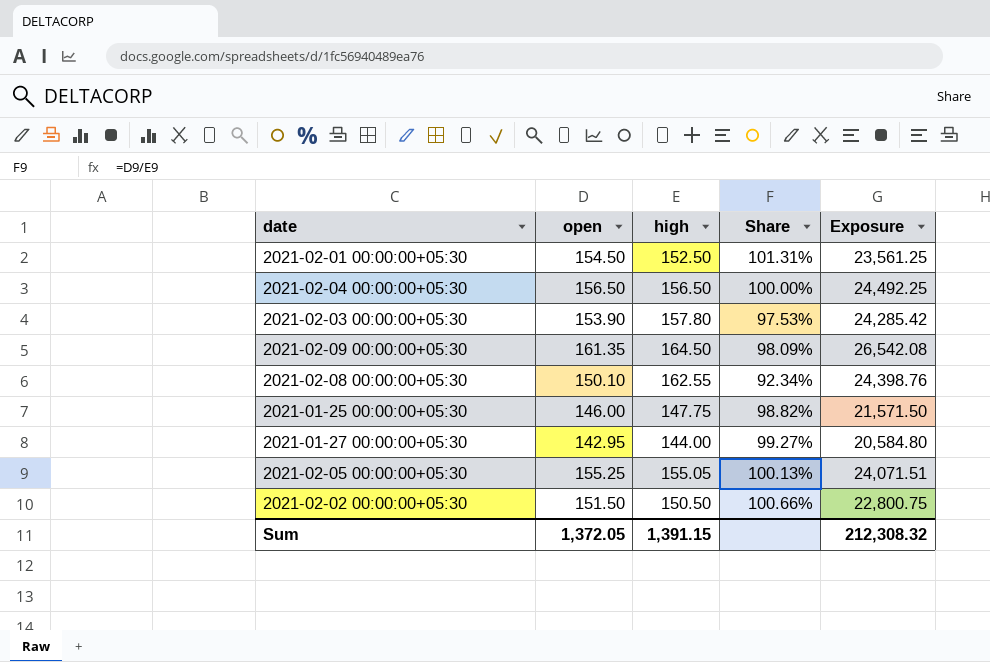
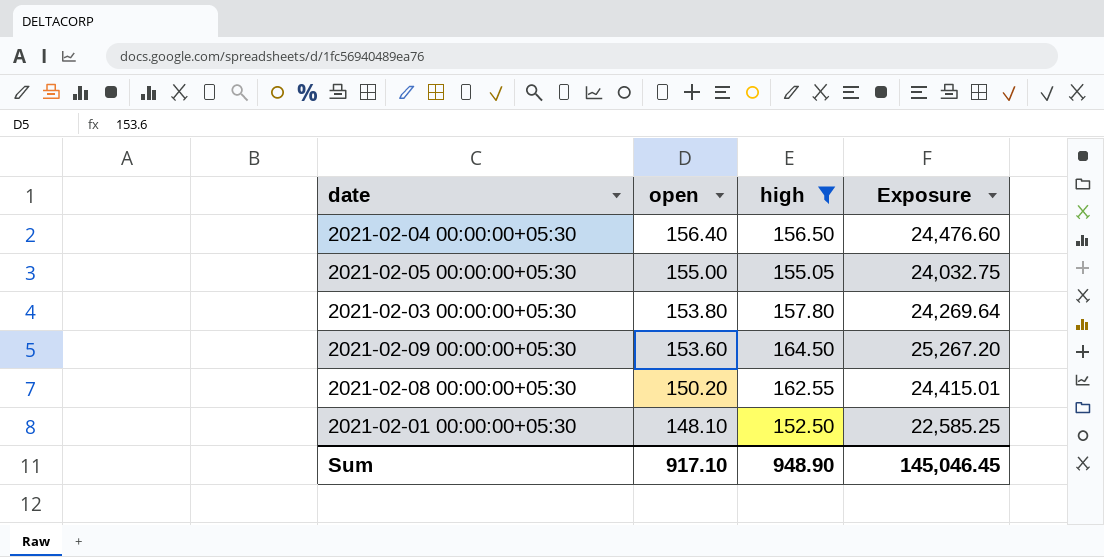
filter: none -> high >= 152.50
row order: none -> open descending
column Share | formula: [open] / [high] -> none
2021-02-04 00:00:00+05:30 | open: 156.50 -> 156.40
2021-02-04 00:00:00+05:30 | Exposure: 24,492.25 -> 24,476.60
2021-02-05 00:00:00+05:30 | open: 155.25 -> 155.00
2021-02-05 00:00:00+05:30 | Exposure: 24,071.51 -> 24,032.75
2021-02-03 00:00:00+05:30 | open: 153.90 -> 153.80
2021-02-03 00:00:00+05:30 | Exposure: 24,285.42 -> 24,269.64
2021-02-09 00:00:00+05:30 | open: 161.35 -> 153.60
2021-02-09 00:00:00+05:30 | Exposure: 26,542.08 -> 25,267.20
2021-02-08 00:00:00+05:30 | open: 150.10 -> 150.20
2021-02-08 00:00:00+05:30 | Exposure: 24,398.76 -> 24,415.01
2021-02-01 00:00:00+05:30 | open: 154.50 -> 148.10
2021-02-01 00:00:00+05:30 | Exposure: 23,561.25 -> 22,585.25
Sum | open: 1,372.05 -> 917.10
Sum | high: 1,391.15 -> 948.90
Sum | Exposure: 212,308.32 -> 145,046.45

